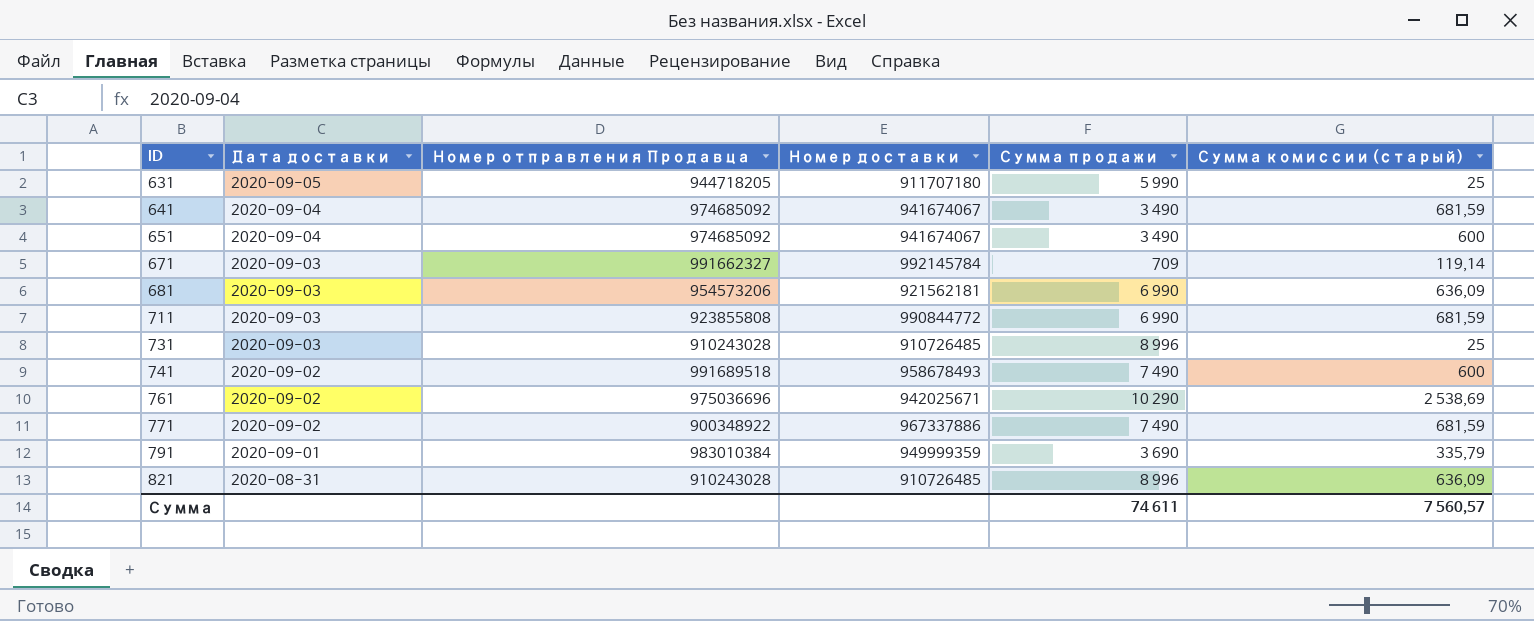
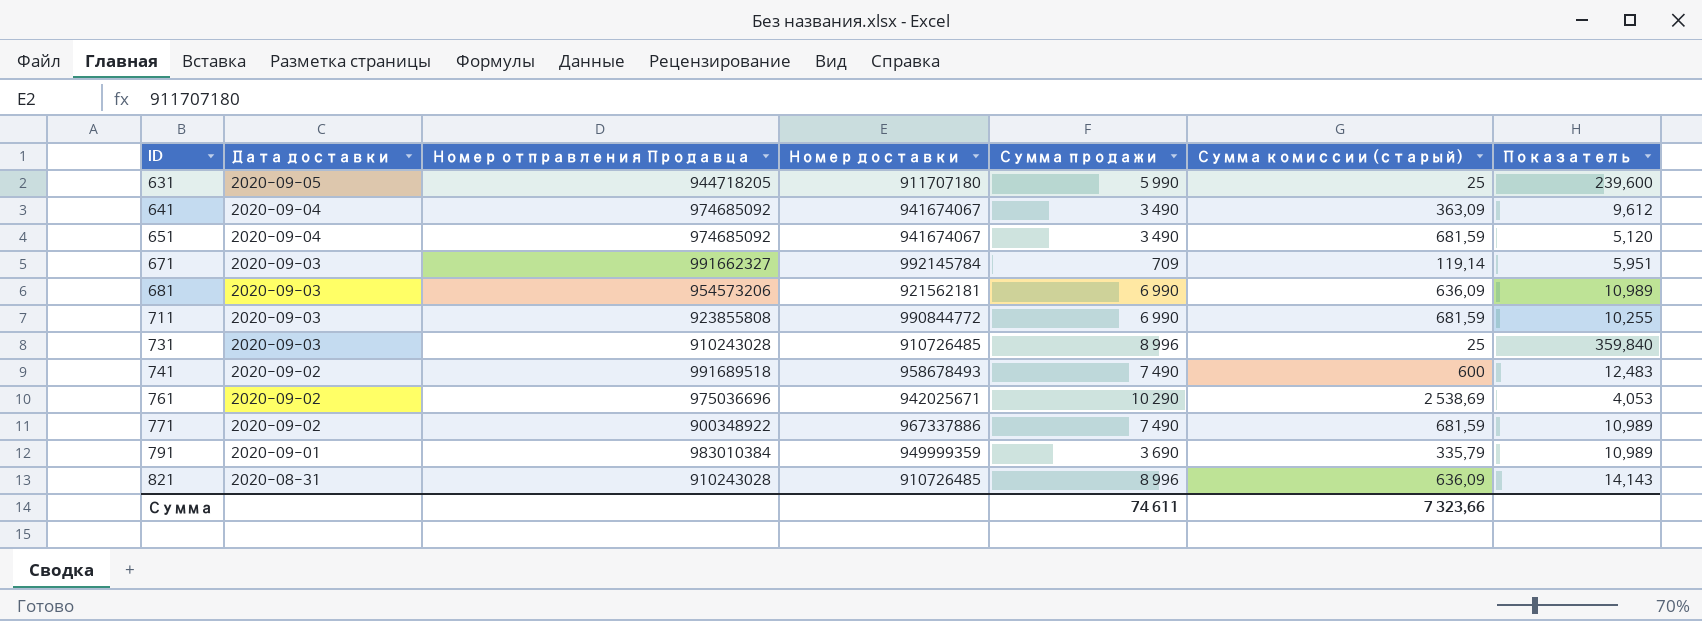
column Показатель | formula: none -> [Сумма продажи] / [Сумма комиссии (старый)]
641 | Сумма комиссии (старый): 681,59 -> 363,09
651 | Сумма комиссии (старый): 600 -> 681,59
Сумма | Сумма комиссии (старый): 7 560,57 -> 7 323,66

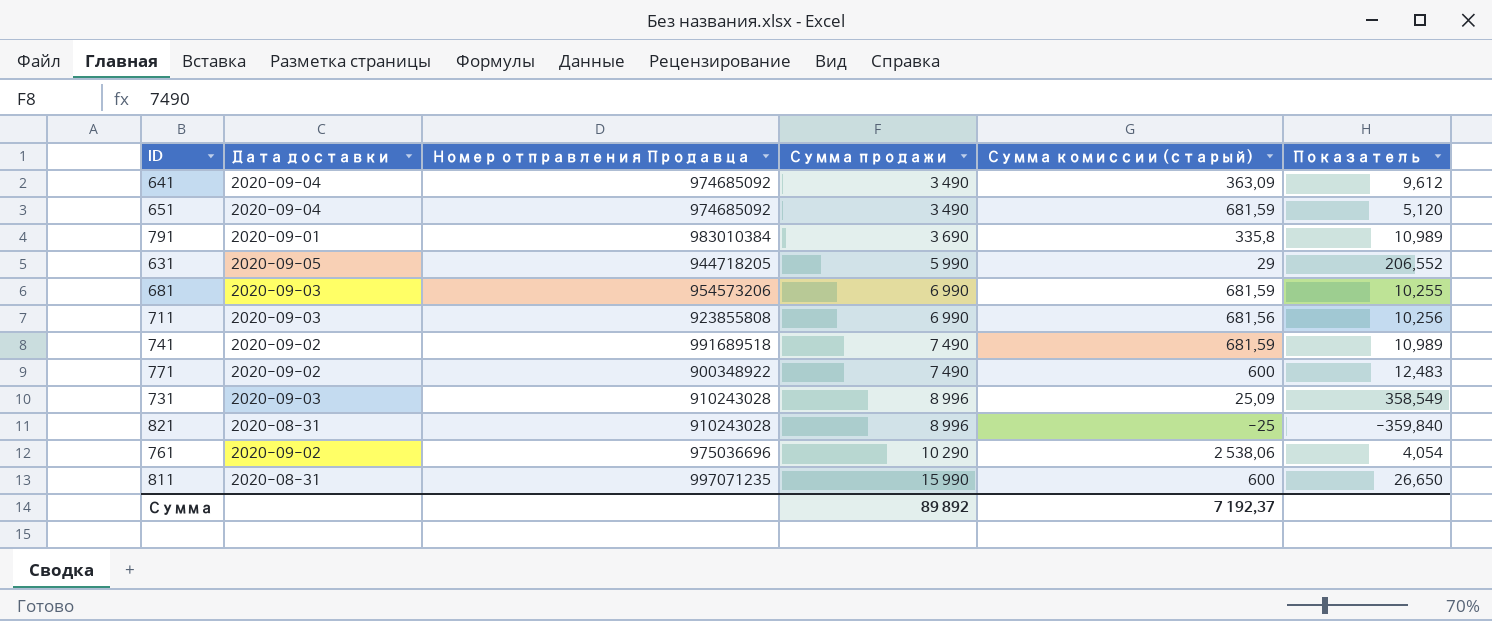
row order: ID ascending -> Сумма продажи ascending
column Номер доставки | position: 4 -> none
row 671: 2020-09-03 | 991662327 | 992145784 | 709 | 119,14 | 5,951 -> none
791 | Сумма комиссии (старый): 335,79 -> 335,8
631 | Сумма комиссии (старый): 25 -> 29
631 | Показатель: 239,600 -> 206,552
681 | Сумма комиссии (старый): 636,09 -> 681,59
681 | Показатель: 10,989 -> 10,255
711 | Сумма комиссии (старый): 681,59 -> 681,56
711 | Показатель: 10,255 -> 10,256
741 | Сумма комиссии (старый): 600 -> 681,59
741 | Показатель: 12,483 -> 10,989
771 | Сумма комиссии (старый): 681,59 -> 600
771 | Показатель: 10,989 -> 12,483
731 | Сумма комиссии (старый): 25 -> 25,09
731 | Показатель: 359,840 -> 358,549
821 | Сумма комиссии (старый): 636,09 -> -25
821 | Показатель: 14,143 -> -359,840
761 | Сумма комиссии (старый): 2 538,69 -> 2 538,06
761 | Показатель: 4,053 -> 4,054
row 811: none -> 2020-08-31 | 997071235 | 15 990 | 600 | 26,650
Сумма | Сумма продажи: 74 611 -> 89 892
Сумма | Сумма комиссии (старый): 7 323,66 -> 7 192,37

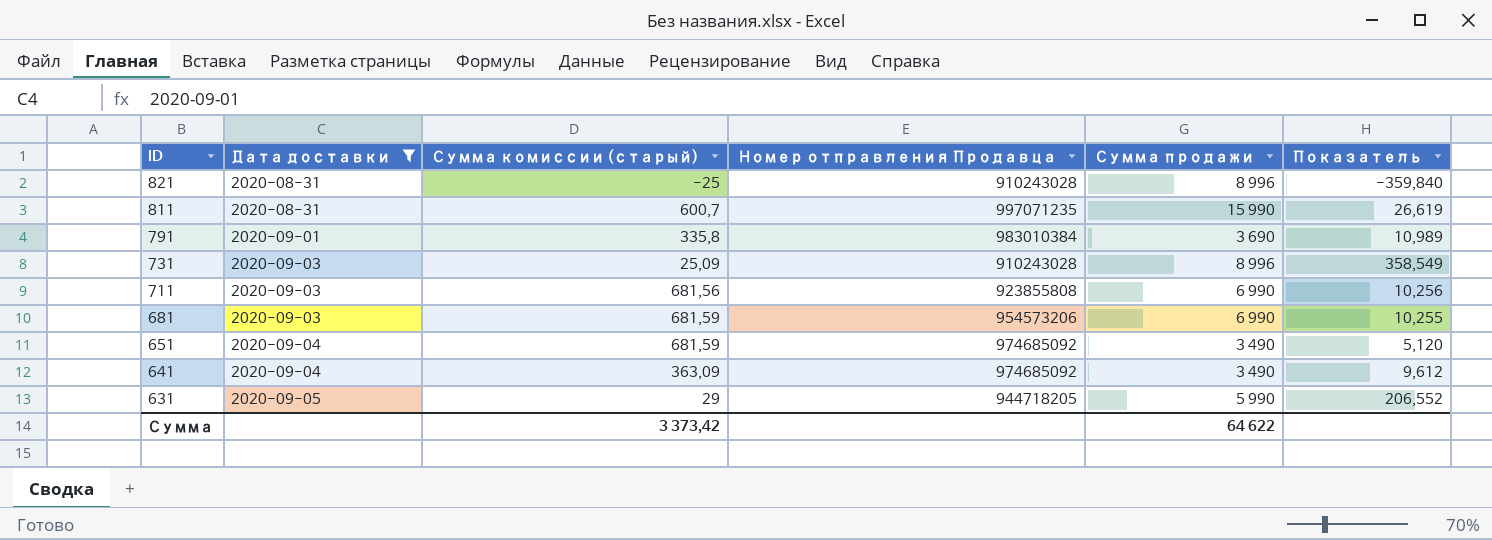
filter: none -> Дата доставки != 2020-09-02
row order: Сумма продажи ascending -> ID descending
column Сумма комиссии (старый) | position: 5 -> 3
811 | Сумма комиссии (старый): 600 -> 600,7
811 | Показатель: 26,650 -> 26,619
Сумма | Сумма комиссии (старый): 7 192,37 -> 3 373,42
Сумма | Сумма продажи: 89 892 -> 64 622

